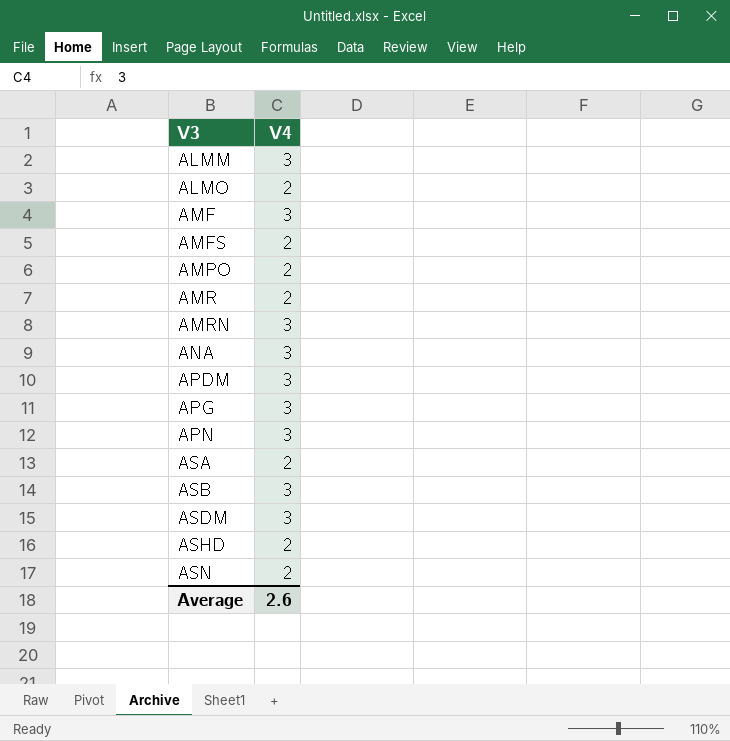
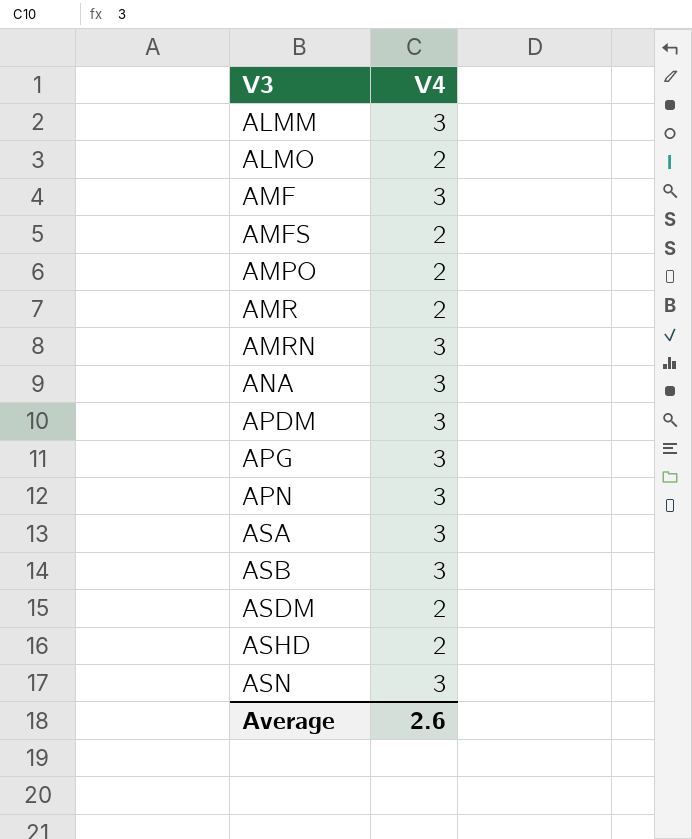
ASA | V4: 2 -> 3
ASDM | V4: 3 -> 2
ASN | V4: 2 -> 3

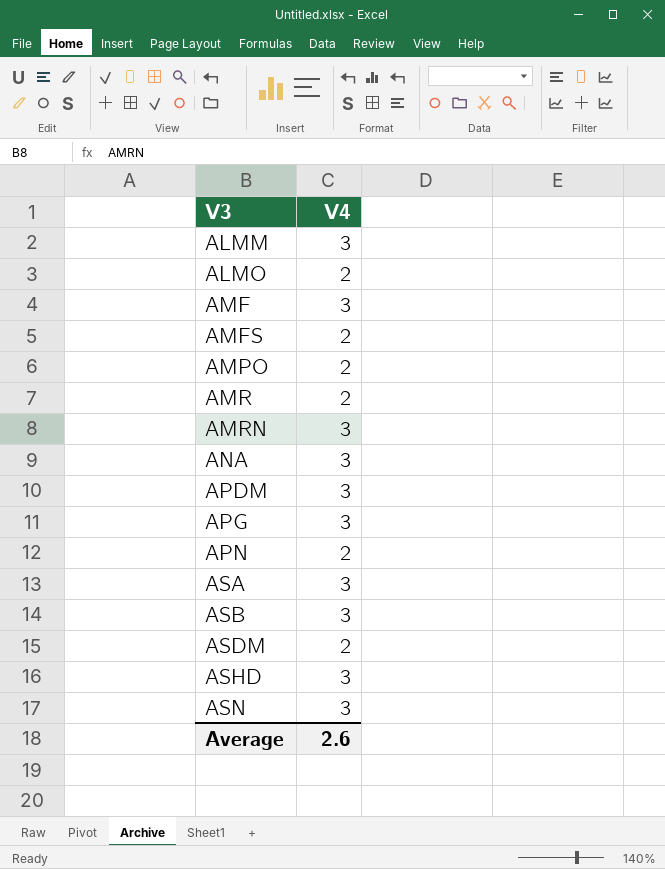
APN | V4: 3 -> 2
ASHD | V4: 2 -> 3

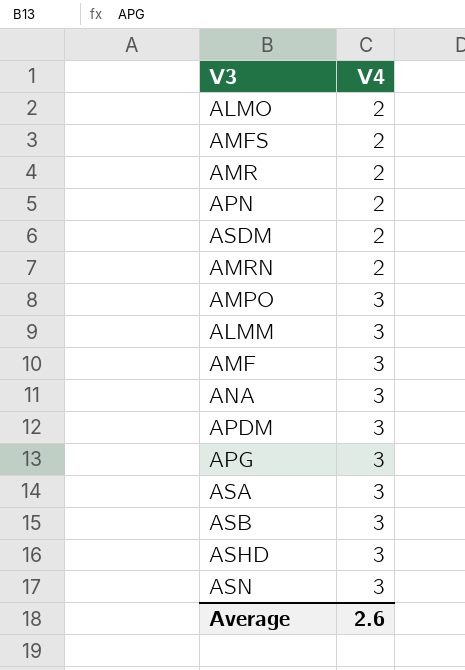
row order: V3 ascending -> V4 ascending
AMRN | V4: 3 -> 2
AMPO | V4: 2 -> 3

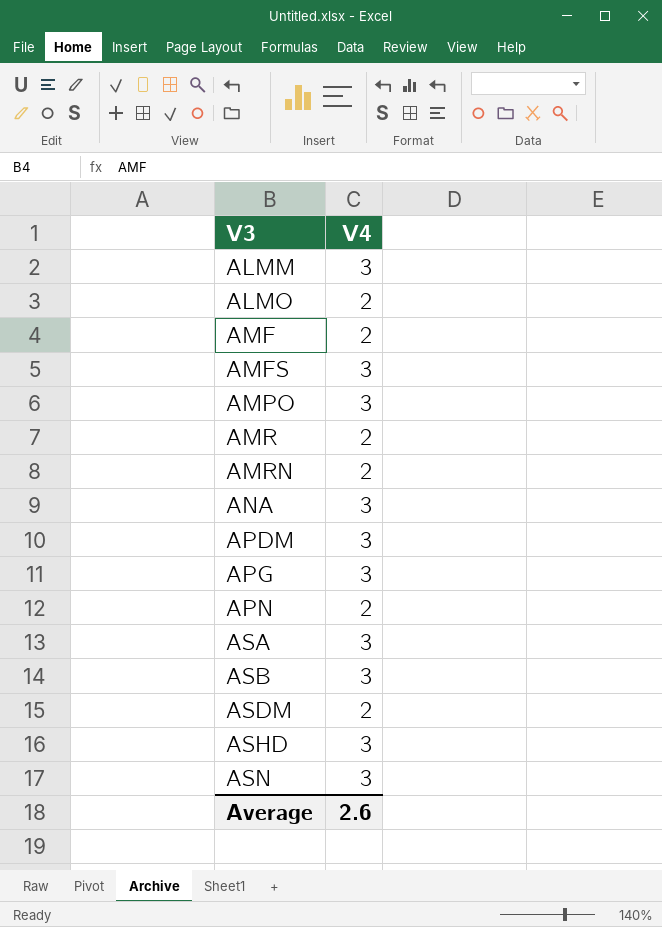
row order: V4 ascending -> V3 ascending
AMF | V4: 3 -> 2
AMFS | V4: 2 -> 3

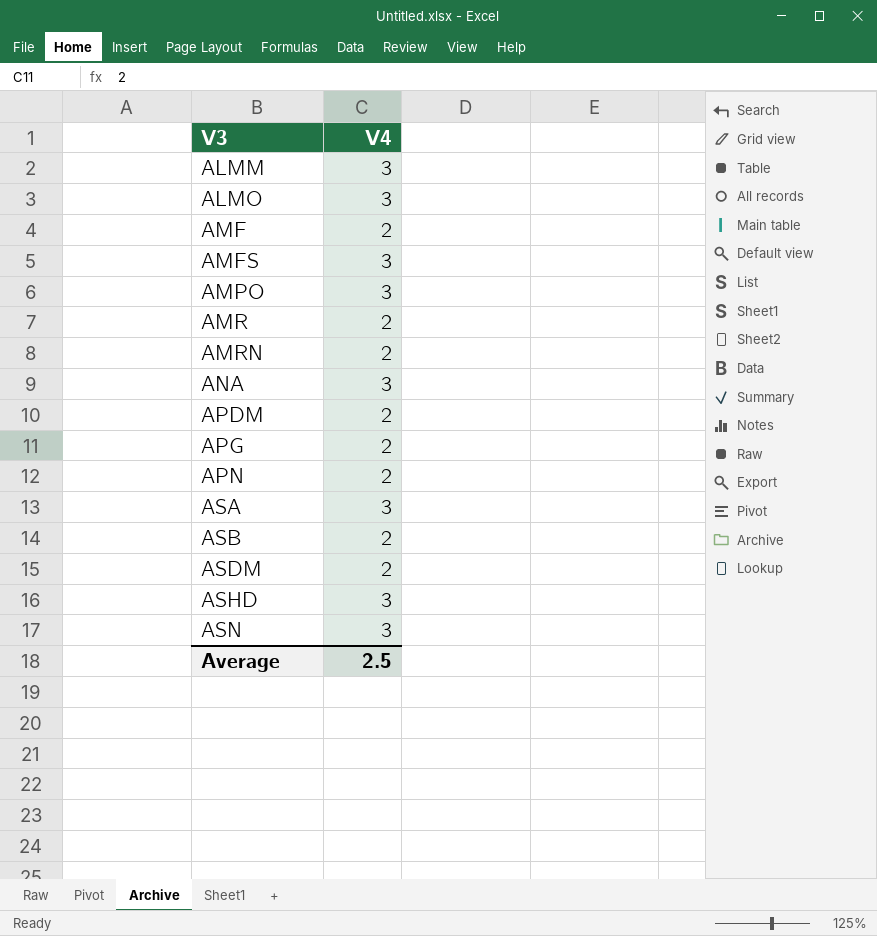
ALMO | V4: 2 -> 3
APDM | V4: 3 -> 2
APG | V4: 3 -> 2
ASB | V4: 3 -> 2
Average | V4: 2.6 -> 2.5

